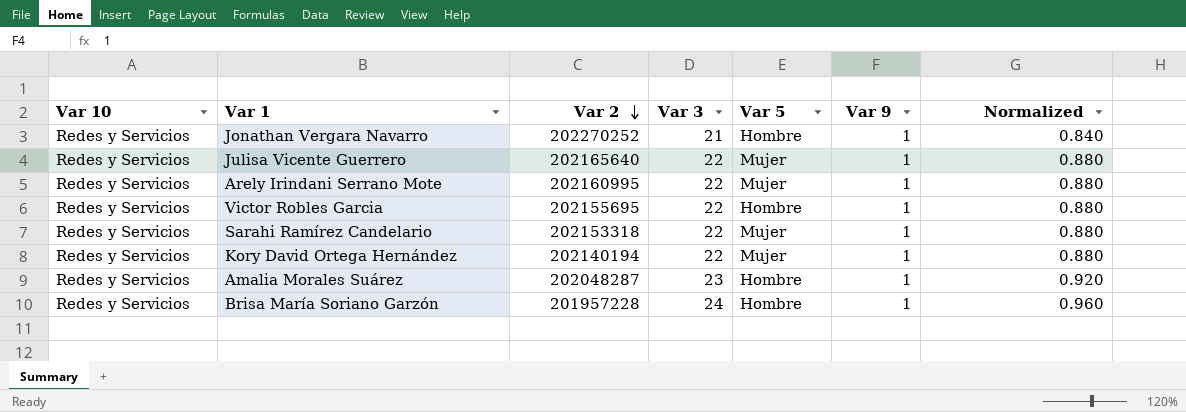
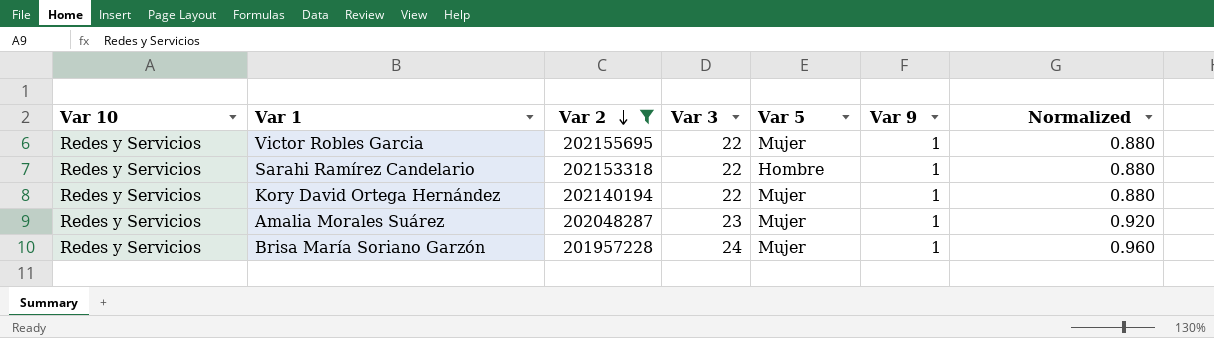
filter: none -> Var 2 <= 202155695
Victor Robles Garcia | Var 5: Hombre -> Mujer
Sarahi Ramírez Candelario | Var 5: Mujer -> Hombre
Amalia Morales Suárez | Var 5: Hombre -> Mujer
Brisa María Soriano Garzón | Var 5: Hombre -> Mujer

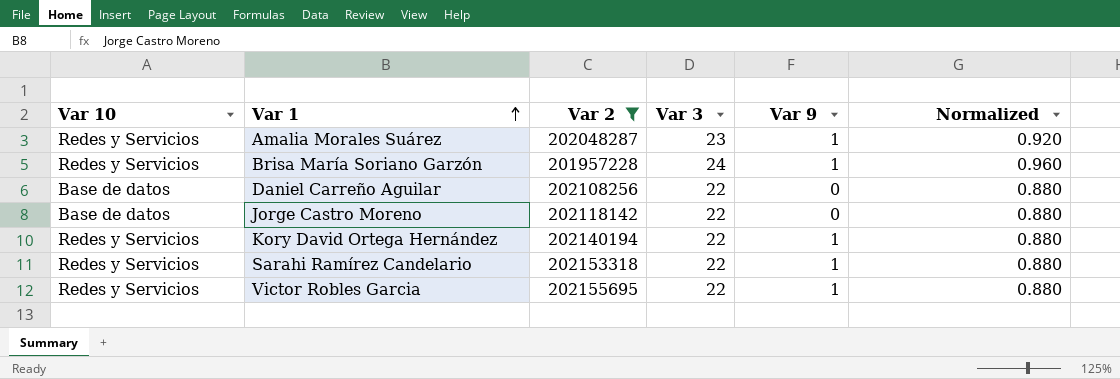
row order: Var 2 descending -> Var 1 ascending
column Var 5 | position: 5 -> none
row Daniel Carreño Aguilar: none -> Base de datos | 202108256 | 22 | 0 | 0.880
row Jorge Castro Moreno: none -> Base de datos | 202118142 | 22 | 0 | 0.880

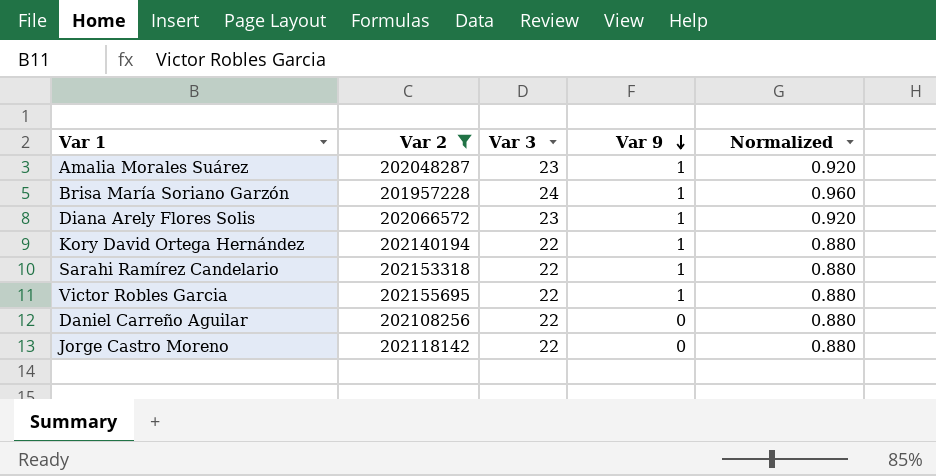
row order: Var 1 ascending -> Var 9 descending
column Var 10 | position: 1 -> none
row Diana Arely Flores Solis: none -> 202066572 | 23 | 1 | 0.920

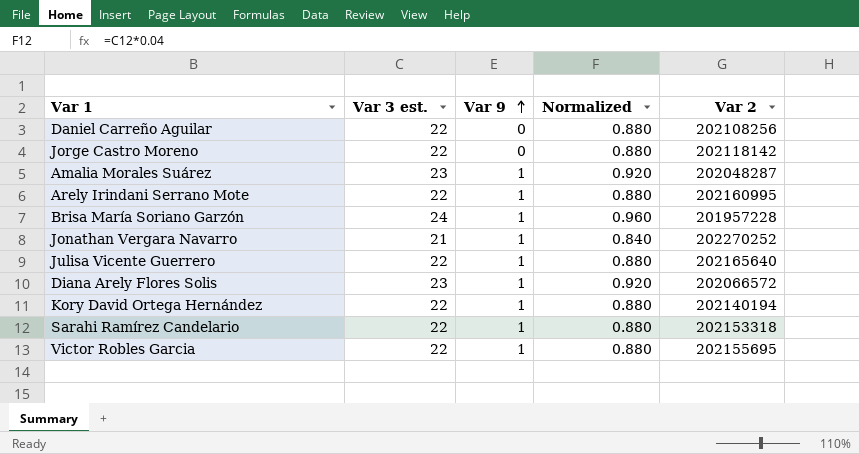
filter: Var 2 <= 202155695 -> none
row order: Var 9 descending -> Var 9 ascending
column name: Var 3 -> Var 3 est.
column Var 2 | position: 2 -> 5

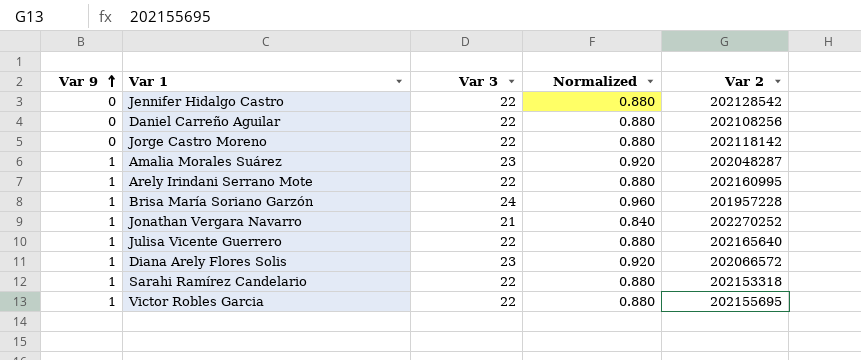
column Var 9 | position: 3 -> 1
column name: Var 3 est. -> Var 3
row Kory David Ortega Hernández: 22 | 1 | 0.880 | 202140194 -> none
row Jennifer Hidalgo Castro: none -> 0 | 22 | 0.880 | 202128542

